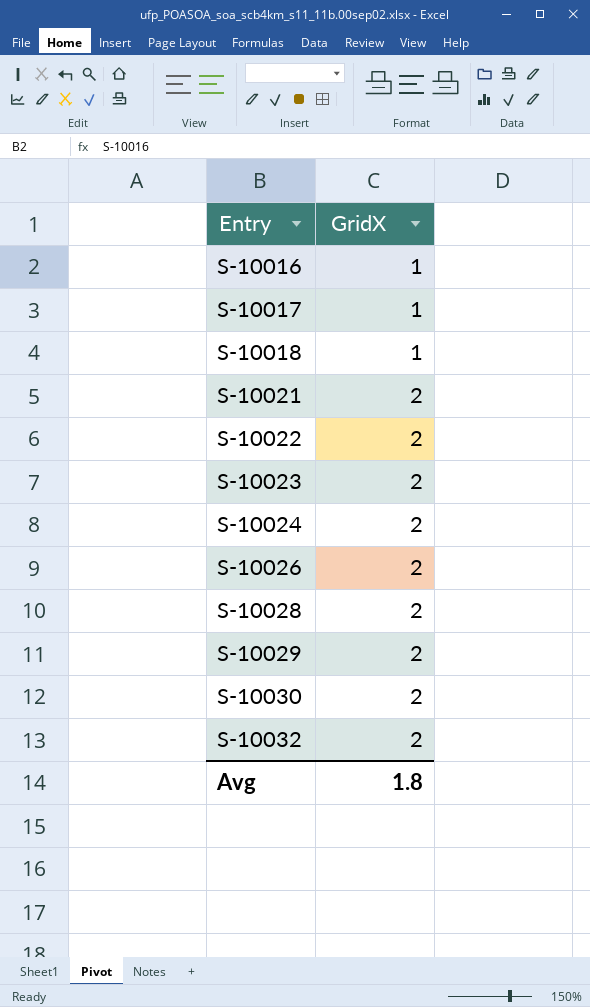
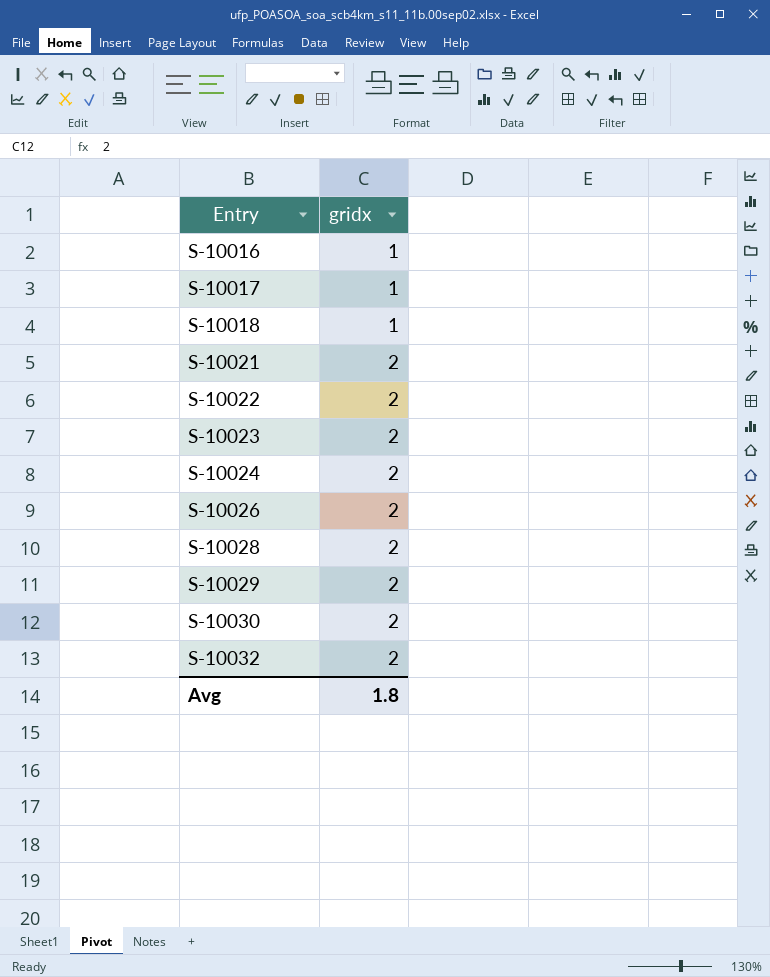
column name: GridX -> gridx

